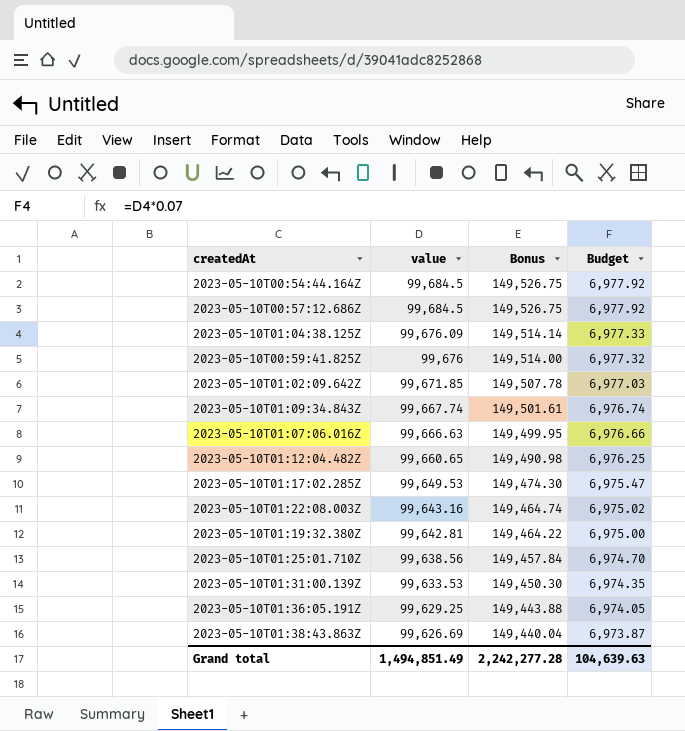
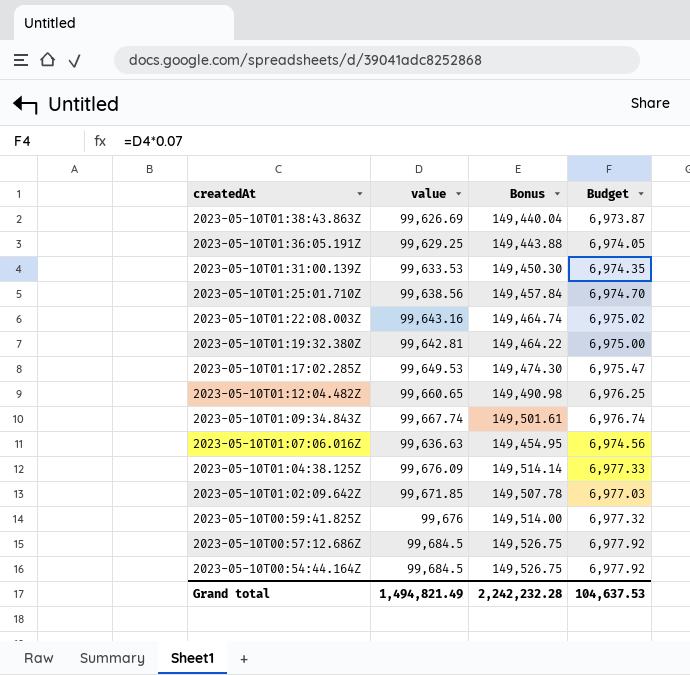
row order: value descending -> createdAt descending
2023-05-10T01:07:06.016Z | value: 99,666.63 -> 99,636.63
2023-05-10T01:07:06.016Z | Bonus: 149,499.95 -> 149,454.95
2023-05-10T01:07:06.016Z | Budget: 6,976.66 -> 6,974.56
Grand total | value: 1,494,851.49 -> 1,494,821.49
Grand total | Bonus: 2,242,277.28 -> 2,242,232.28
Grand total | Budget: 104,639.63 -> 104,637.53

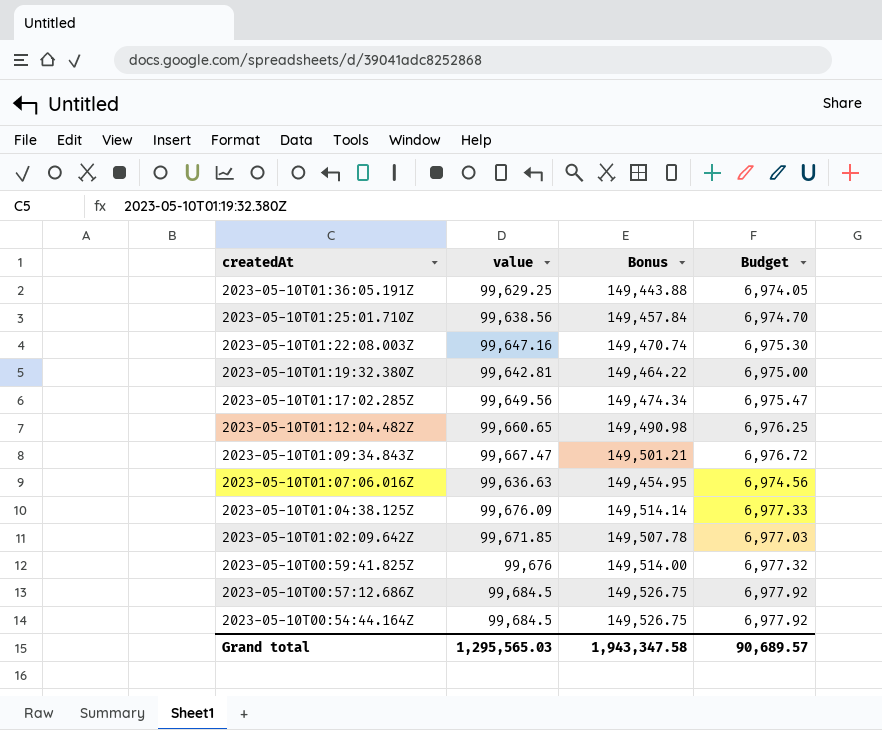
row 2023-05-10T01:38:43.863Z: 99,626.69 | 149,440.04 | 6,973.87 -> none
row 2023-05-10T01:31:00.139Z: 99,633.53 | 149,450.30 | 6,974.35 -> none
2023-05-10T01:22:08.003Z | value: 99,643.16 -> 99,647.16
2023-05-10T01:22:08.003Z | Bonus: 149,464.74 -> 149,470.74
2023-05-10T01:22:08.003Z | Budget: 6,975.02 -> 6,975.30
2023-05-10T01:17:02.285Z | value: 99,649.53 -> 99,649.56
2023-05-10T01:17:02.285Z | Bonus: 149,474.30 -> 149,474.34
2023-05-10T01:09:34.843Z | value: 99,667.74 -> 99,667.47
2023-05-10T01:09:34.843Z | Bonus: 149,501.61 -> 149,501.21
2023-05-10T01:09:34.843Z | Budget: 6,976.74 -> 6,976.72
Grand total | value: 1,494,821.49 -> 1,295,565.03
Grand total | Bonus: 2,242,232.28 -> 1,943,347.58
Grand total | Budget: 104,637.53 -> 90,689.57

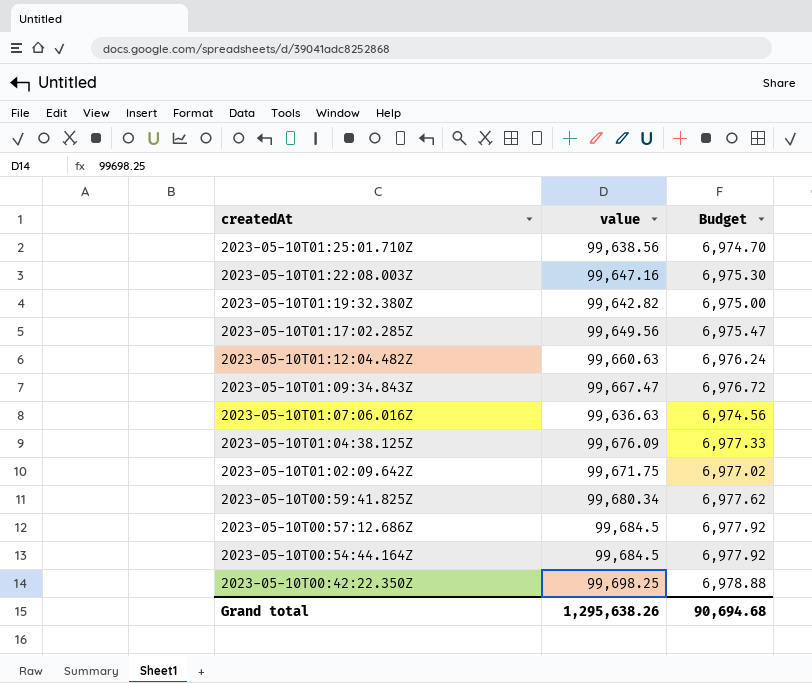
column Bonus | formula: [value] * 1.5 -> none
row 2023-05-10T01:36:05.191Z: 99,629.25 | 149,443.88 | 6,974.05 -> none
2023-05-10T01:19:32.380Z | value: 99,642.81 -> 99,642.82
2023-05-10T01:12:04.482Z | value: 99,660.65 -> 99,660.63
2023-05-10T01:12:04.482Z | Budget: 6,976.25 -> 6,976.24
2023-05-10T01:02:09.642Z | value: 99,671.85 -> 99,671.75
2023-05-10T01:02:09.642Z | Budget: 6,977.03 -> 6,977.02
2023-05-10T00:59:41.825Z | value: 99,676 -> 99,680.34
2023-05-10T00:59:41.825Z | Budget: 6,977.32 -> 6,977.62
row 2023-05-10T00:42:22.350Z: none -> 99,698.25 | 6,978.88
Grand total | value: 1,295,565.03 -> 1,295,638.26
Grand total | Budget: 90,689.57 -> 90,694.68

